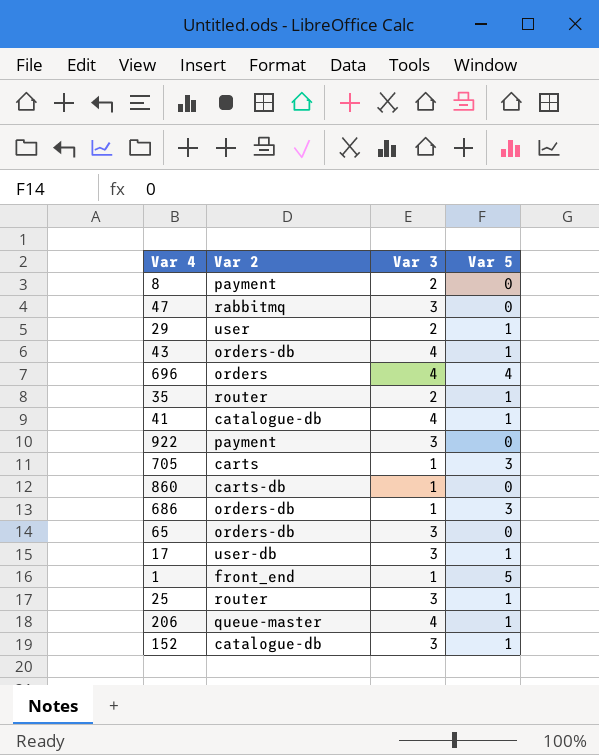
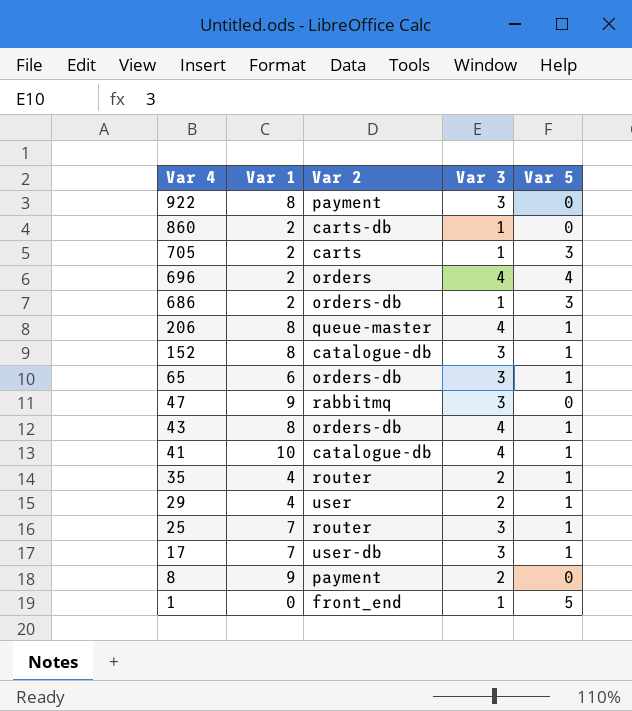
row order: none -> Var 4 descending
column Var 1 | position: none -> 2
65 | Var 5: 0 -> 1

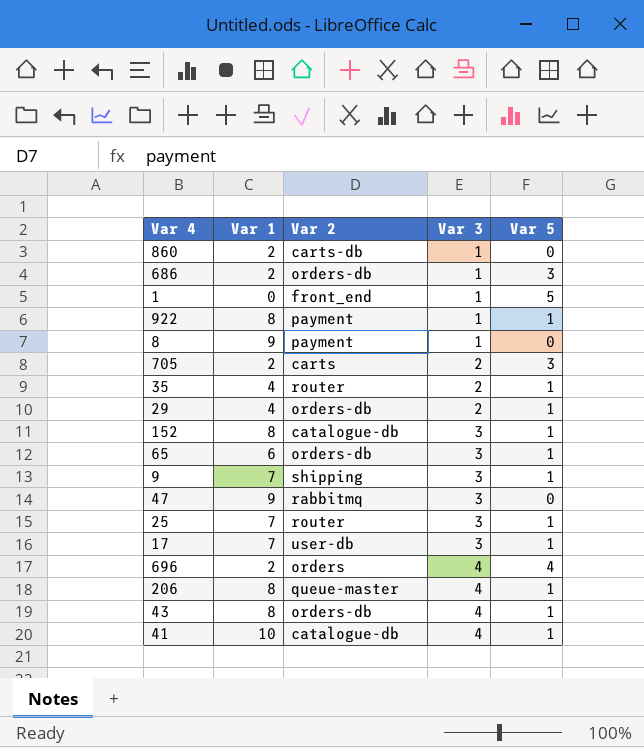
row order: Var 4 descending -> Var 3 ascending
922 | Var 3: 3 -> 1
922 | Var 5: 0 -> 1
8 | Var 3: 2 -> 1
705 | Var 3: 1 -> 2
29 | Var 2: user -> orders-db
row 9: none -> 7 | shipping | 3 | 1

